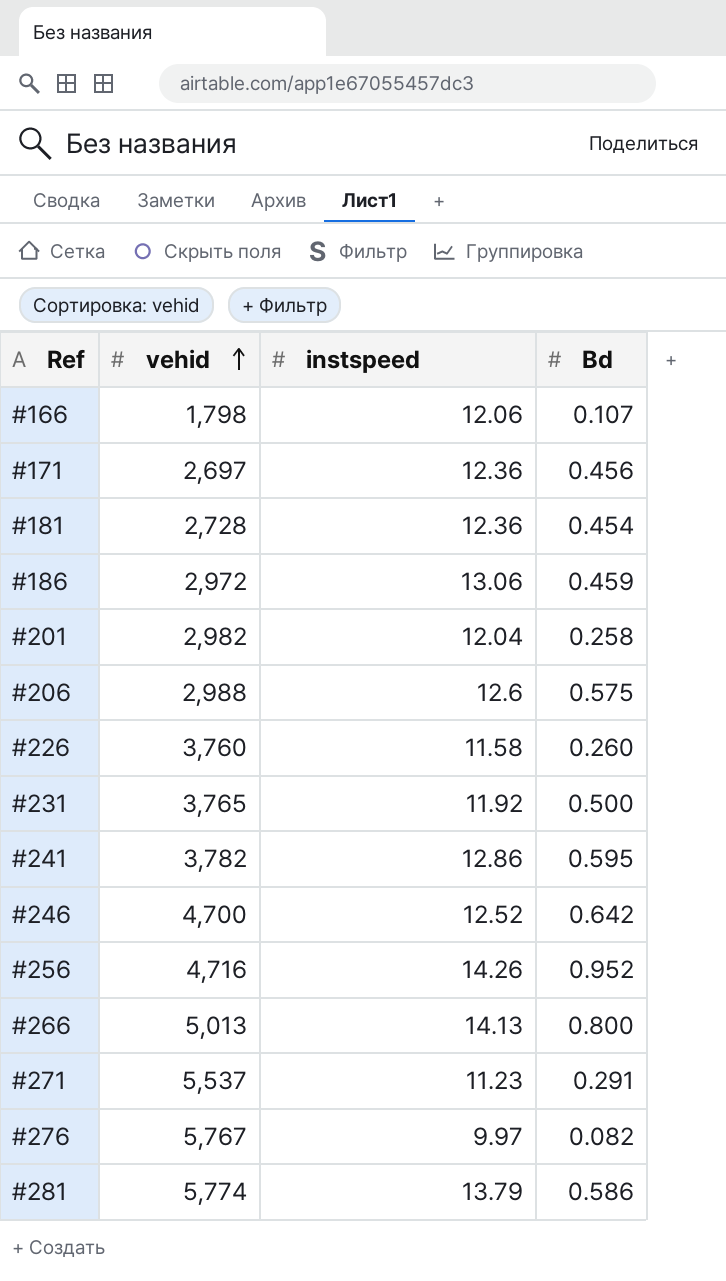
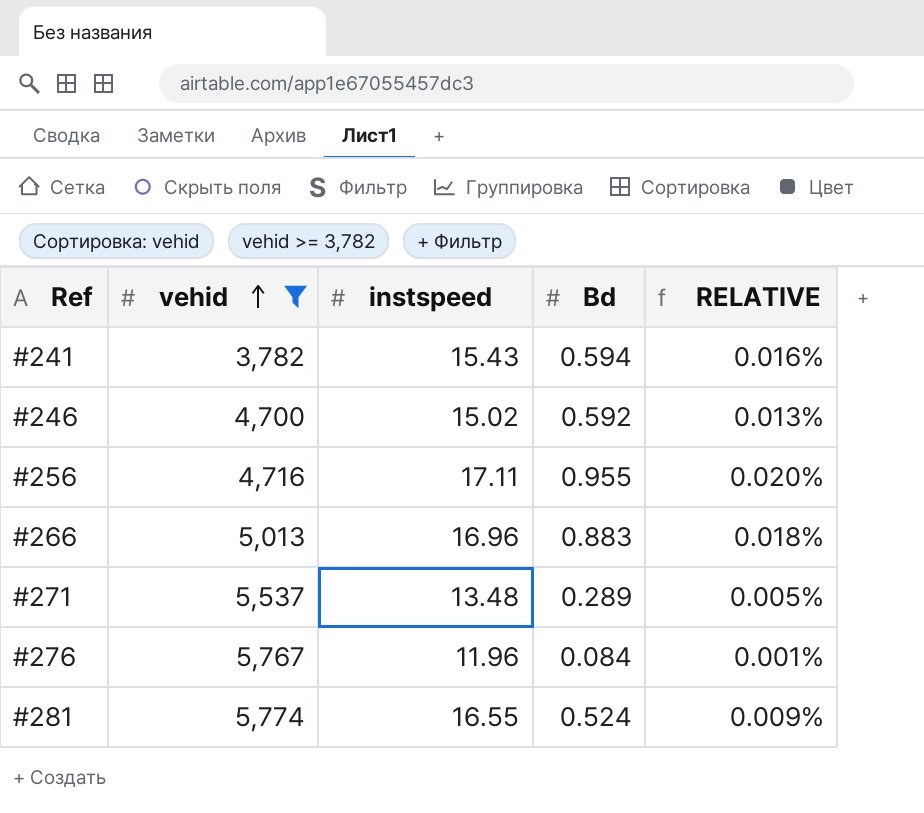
filter: none -> vehid >= 3,782
column RELATIVE | formula: none -> [Bd] / [vehid]
#241 | instspeed: 12.86 -> 15.43
#241 | Bd: 0.595 -> 0.594
#246 | instspeed: 12.52 -> 15.02
#246 | Bd: 0.642 -> 0.592
#256 | instspeed: 14.26 -> 17.11
#256 | Bd: 0.952 -> 0.955
#266 | instspeed: 14.13 -> 16.96
#266 | Bd: 0.800 -> 0.883
#271 | instspeed: 11.23 -> 13.48
#271 | Bd: 0.291 -> 0.289
#276 | instspeed: 9.97 -> 11.96
#276 | Bd: 0.082 -> 0.084
#281 | instspeed: 13.79 -> 16.55
#281 | Bd: 0.586 -> 0.524

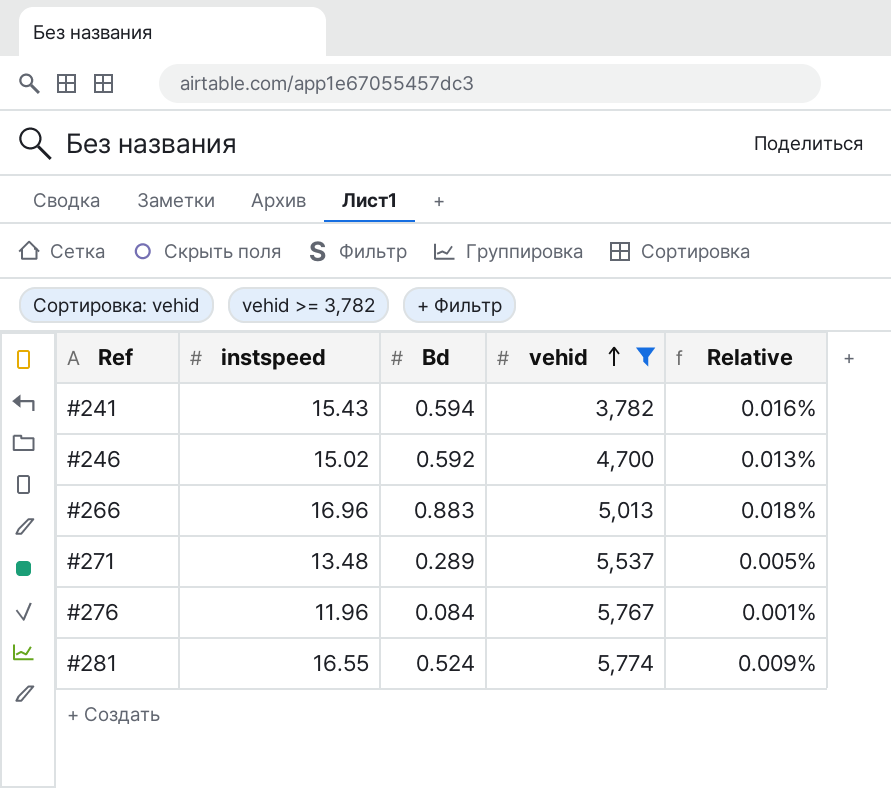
column vehid | position: 2 -> 4
column name: RELATIVE -> Relative
row #256: 4,716 | 17.11 | 0.955 | 0.020% -> none

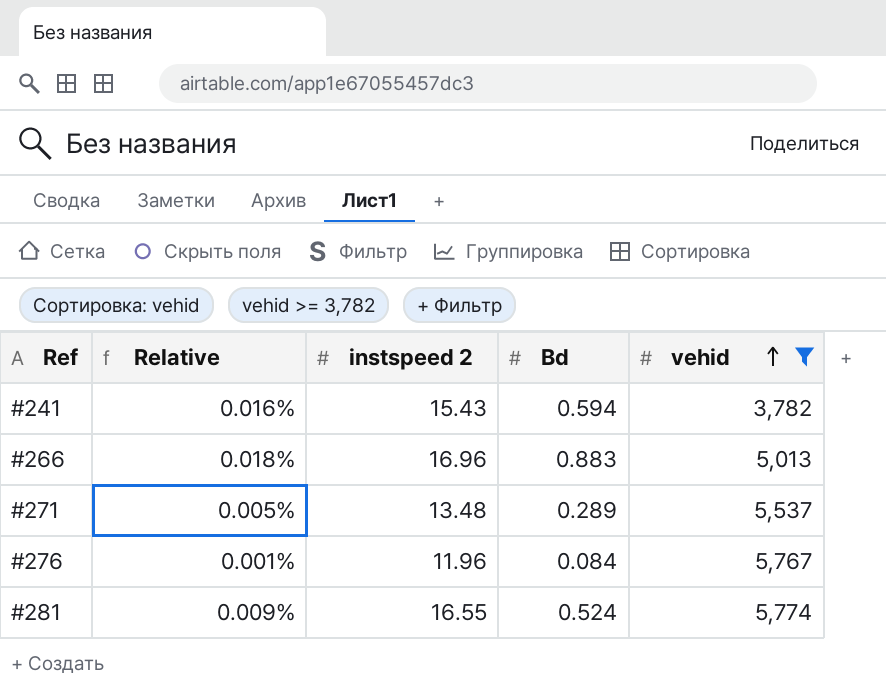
column Relative | position: 5 -> 2
column name: instspeed -> instspeed 2
row #246: 15.02 | 0.592 | 4,700 | 0.013% -> none

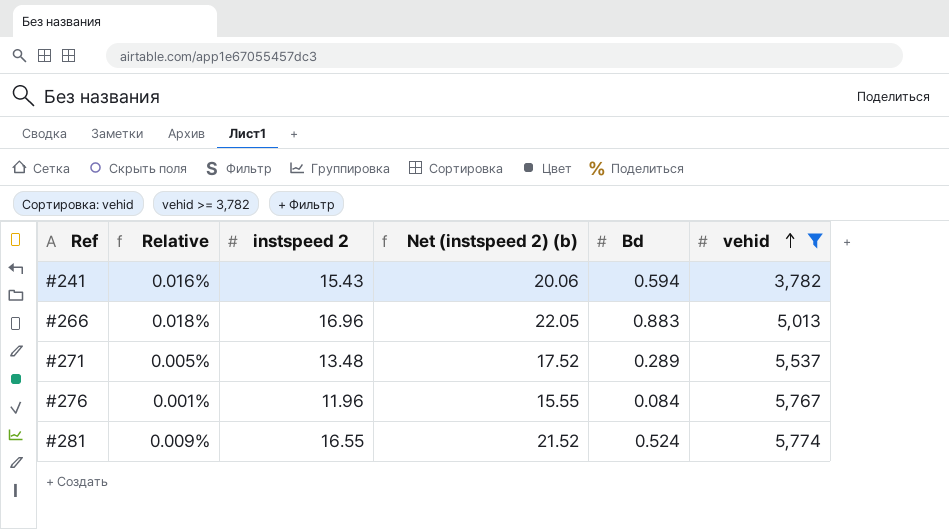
column Net (instspeed 2) (b) | formula: none -> [instspeed 2] * 1.3

